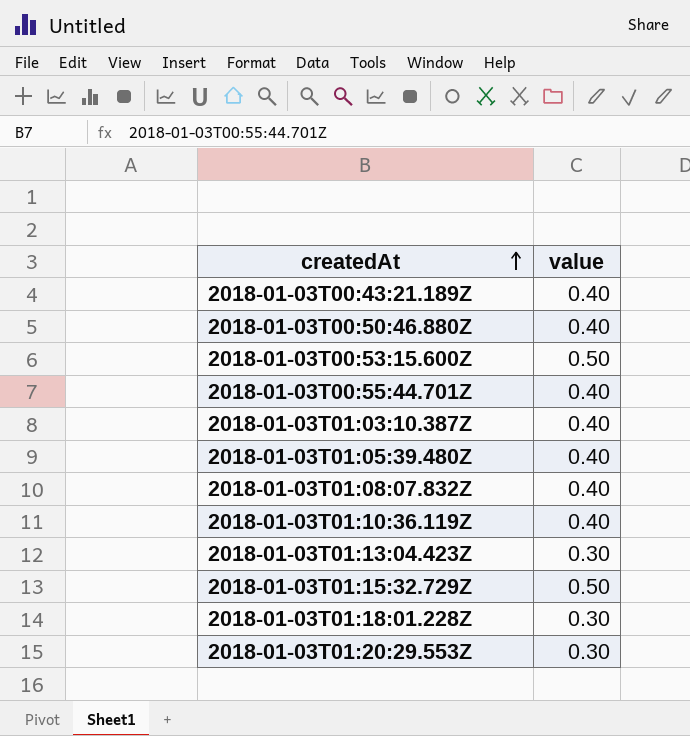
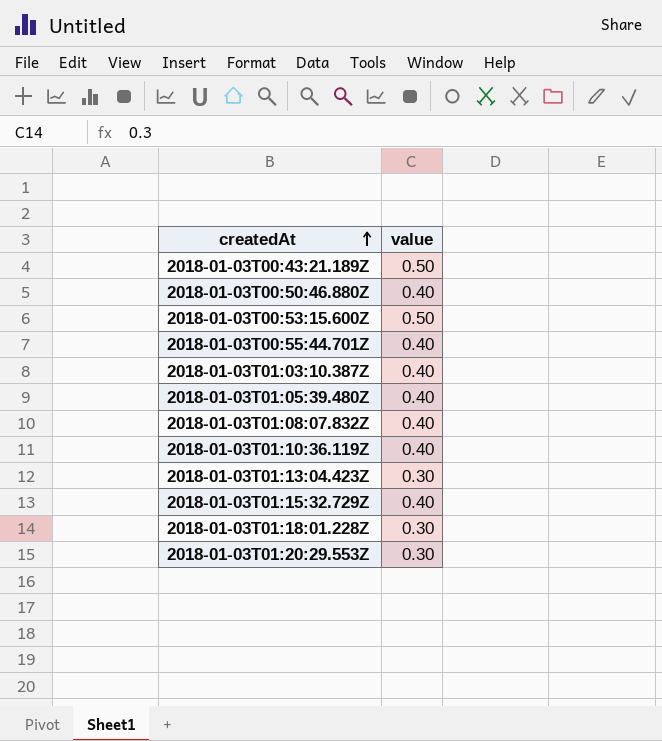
2018-01-03T00:43:21.189Z | value: 0.40 -> 0.50
2018-01-03T01:15:32.729Z | value: 0.50 -> 0.40

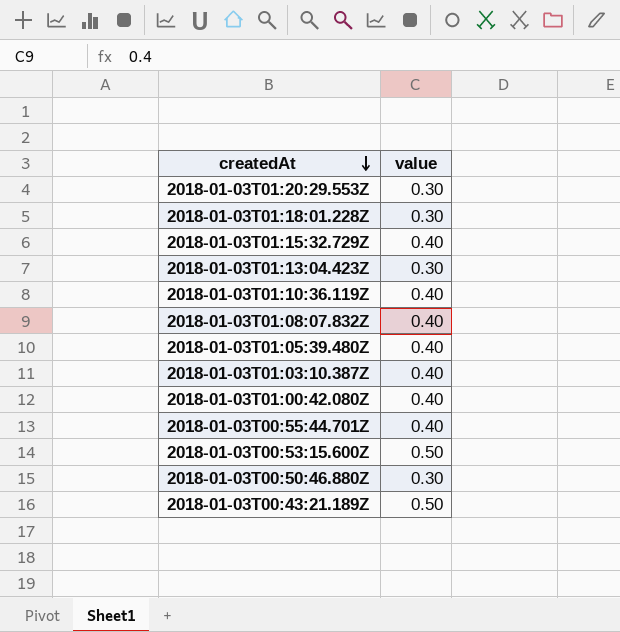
row order: createdAt ascending -> createdAt descending
row 2018-01-03T01:00:42.080Z: none -> 0.40
2018-01-03T00:50:46.880Z | value: 0.40 -> 0.30

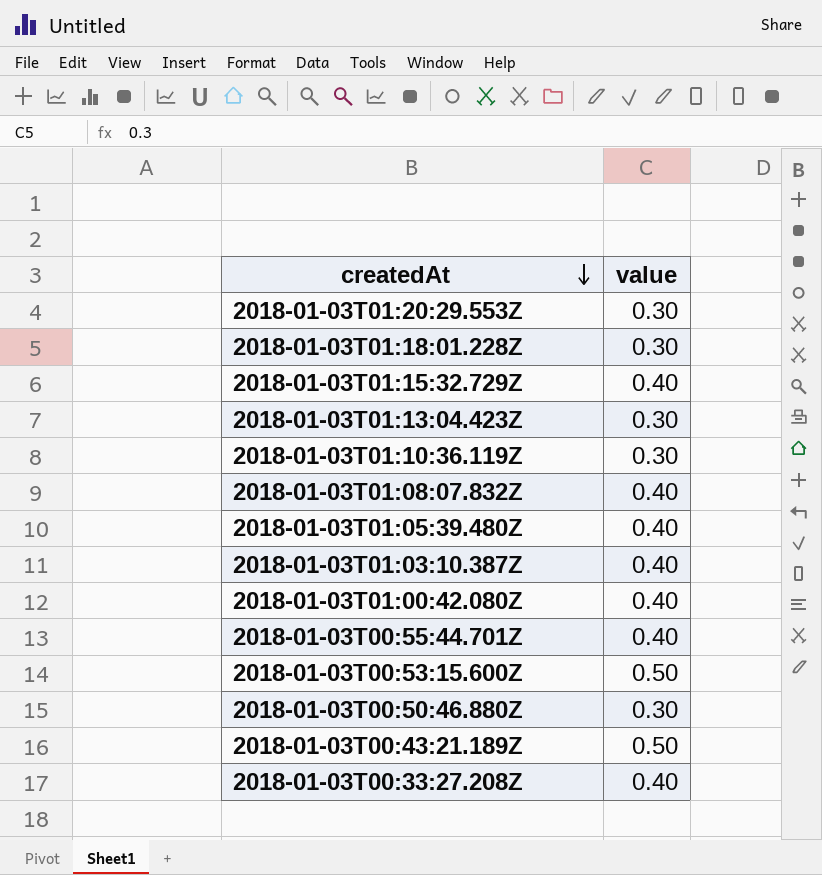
2018-01-03T01:10:36.119Z | value: 0.40 -> 0.30
row 2018-01-03T00:33:27.208Z: none -> 0.40

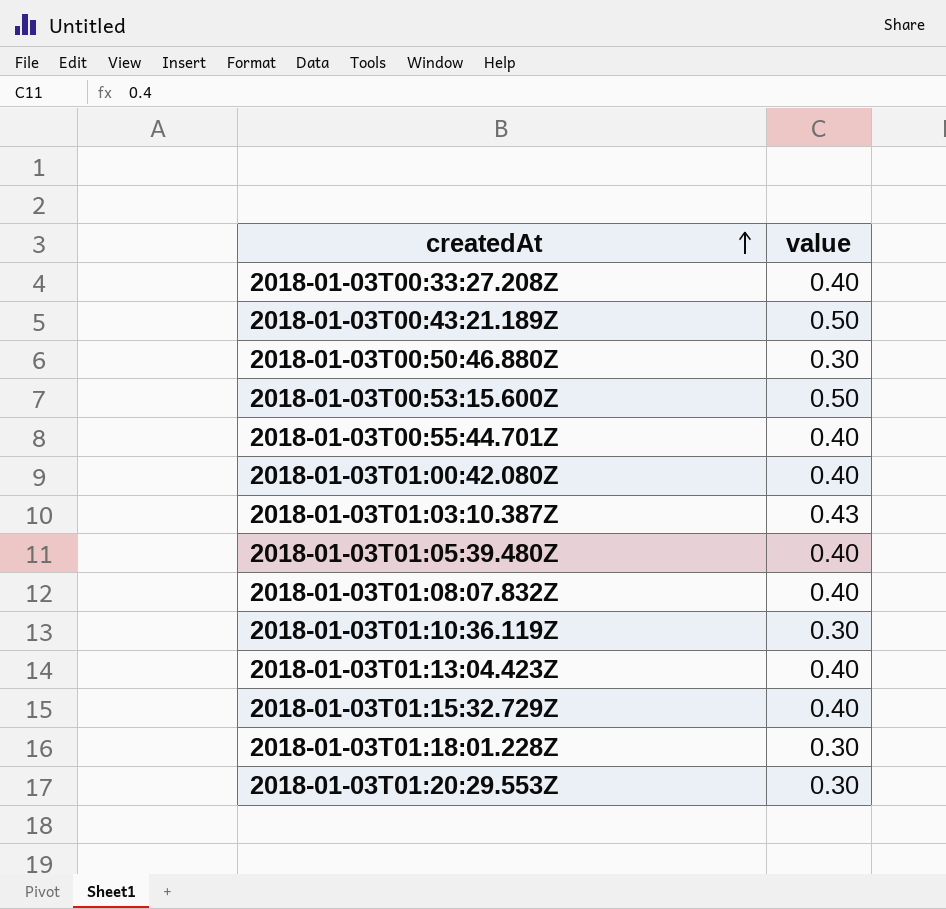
row order: createdAt descending -> createdAt ascending
2018-01-03T01:03:10.387Z | value: 0.40 -> 0.43
2018-01-03T01:13:04.423Z | value: 0.30 -> 0.40

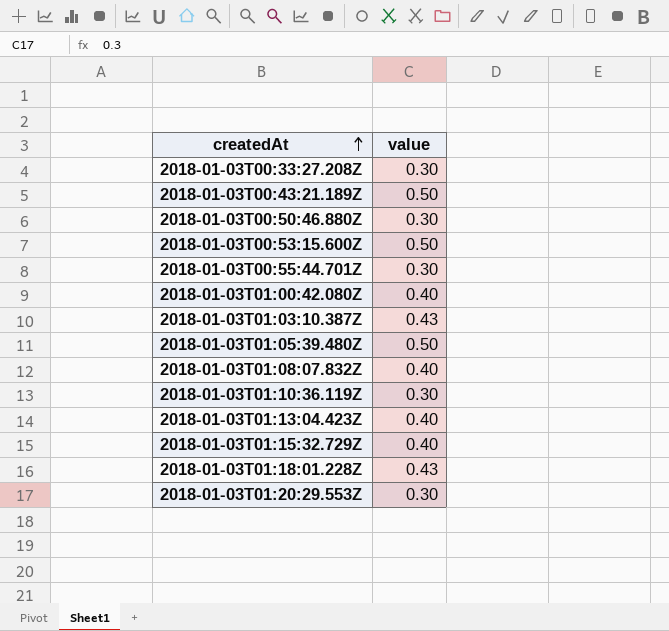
2018-01-03T00:33:27.208Z | value: 0.40 -> 0.30
2018-01-03T00:55:44.701Z | value: 0.40 -> 0.30
2018-01-03T01:05:39.480Z | value: 0.40 -> 0.50
2018-01-03T01:18:01.228Z | value: 0.30 -> 0.43

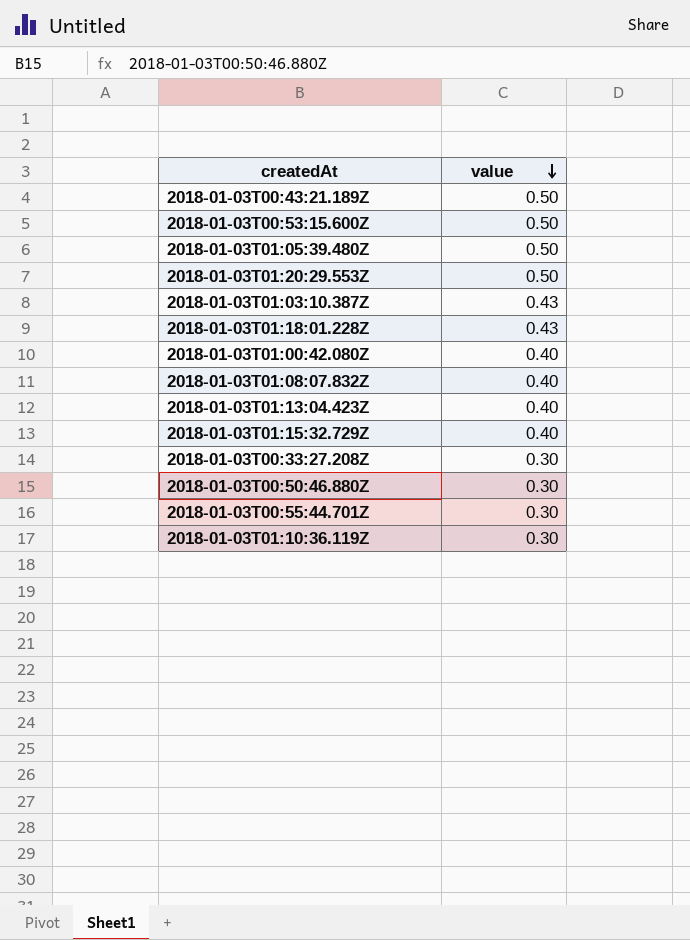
row order: createdAt ascending -> value descending
2018-01-03T01:20:29.553Z | value: 0.30 -> 0.50

